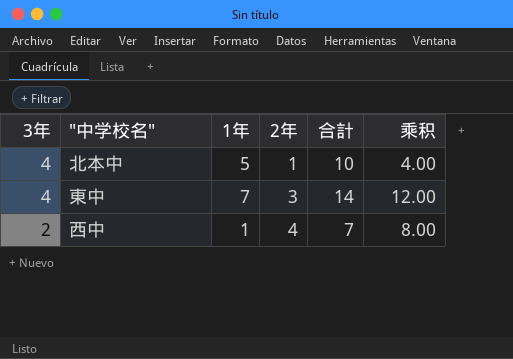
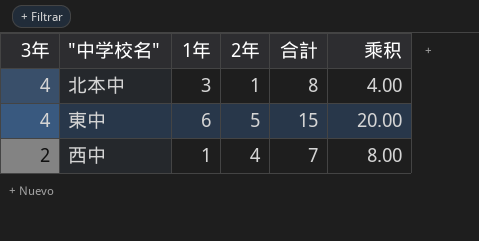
北本中 | 1年: 5 -> 3
北本中 | 合計: 10 -> 8
東中 | 1年: 7 -> 6
東中 | 2年: 3 -> 5
東中 | 合計: 14 -> 15
東中 | 乘积: 12.00 -> 20.00

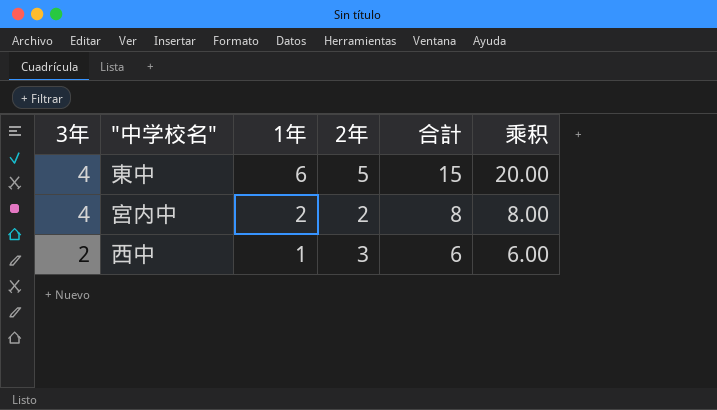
row 北本中: 4 | 3 | 1 | 8 | 4.00 -> none
row 宮内中: none -> 4 | 2 | 2 | 8 | 8.00
西中 | 2年: 4 -> 3
西中 | 合計: 7 -> 6
西中 | 乘积: 8.00 -> 6.00

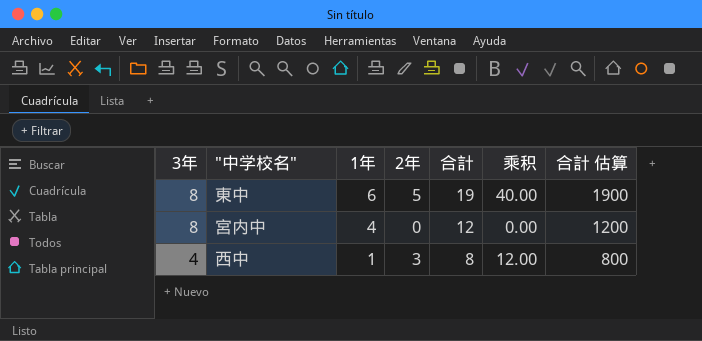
column 合計 估算 | formula: none -> [合計] * 100
東中 | 3年: 4 -> 8
東中 | 合計: 15 -> 19
東中 | 乘积: 20.00 -> 40.00
宮内中 | 3年: 4 -> 8
宮内中 | 1年: 2 -> 4
宮内中 | 2年: 2 -> 0
宮内中 | 合計: 8 -> 12
宮内中 | 乘积: 8.00 -> 0.00
西中 | 3年: 2 -> 4
西中 | 合計: 6 -> 8
西中 | 乘积: 6.00 -> 12.00

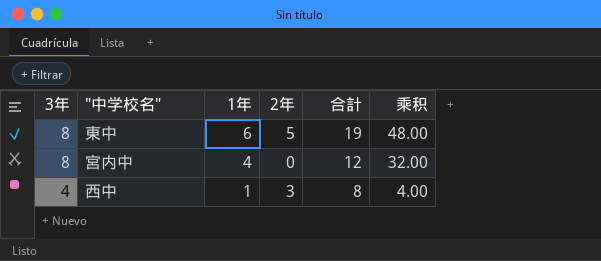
column 合計 估算 | formula: [合計] * 100 -> none
column 乘积 | formula: [3年] * [2年] -> [3年] * [1年]

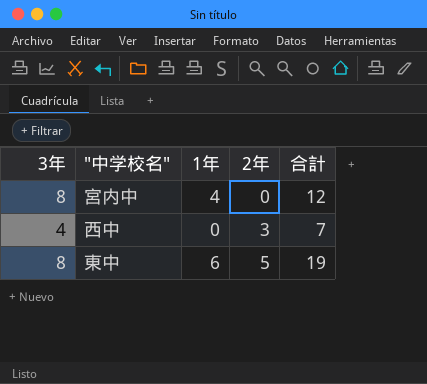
row order: 3年 descending -> 2年 ascending
column 乘积 | formula: [3年] * [1年] -> none
西中 | 1年: 1 -> 0
西中 | 合計: 8 -> 7

